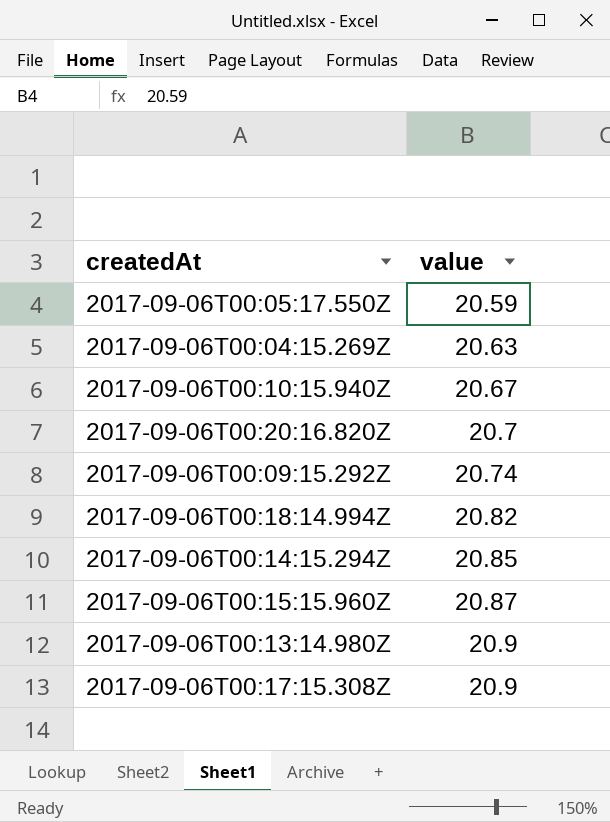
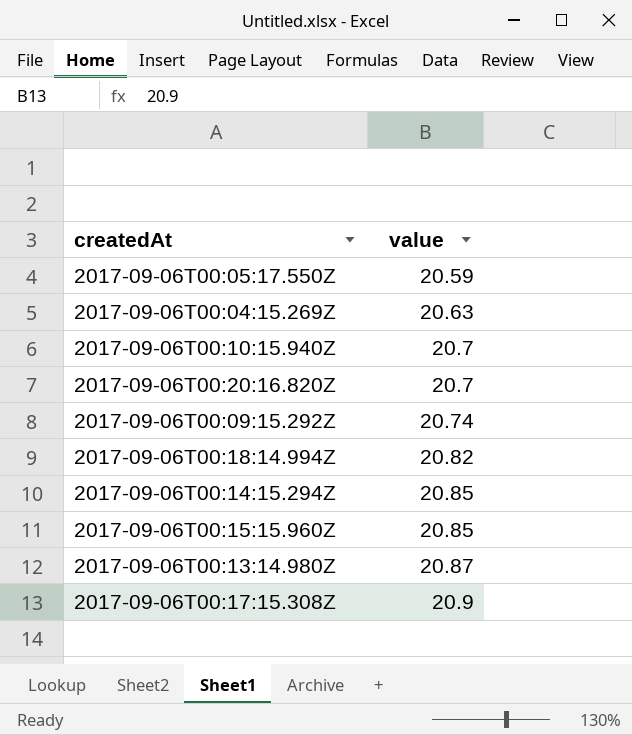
2017-09-06T00:10:15.940Z | value: 20.67 -> 20.7
2017-09-06T00:15:15.960Z | value: 20.87 -> 20.85
2017-09-06T00:13:14.980Z | value: 20.9 -> 20.87

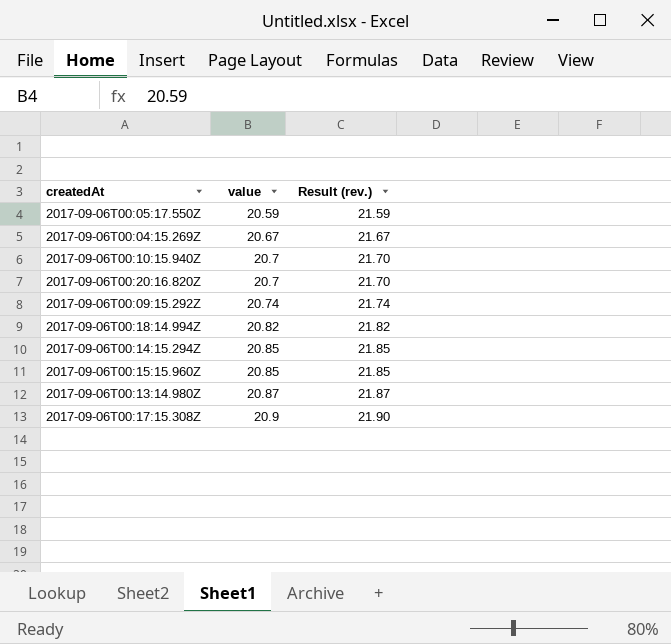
column Result (rev.) | formula: none -> [value] + 1
2017-09-06T00:04:15.269Z | value: 20.63 -> 20.67

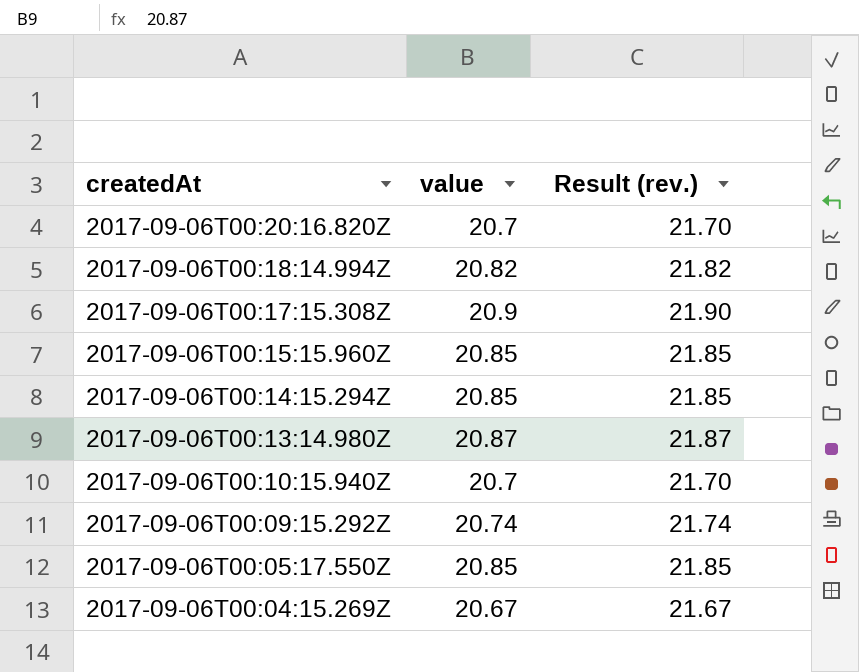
row order: value ascending -> createdAt descending
2017-09-06T00:05:17.550Z | value: 20.59 -> 20.85
2017-09-06T00:05:17.550Z | Result (rev.): 21.59 -> 21.85

